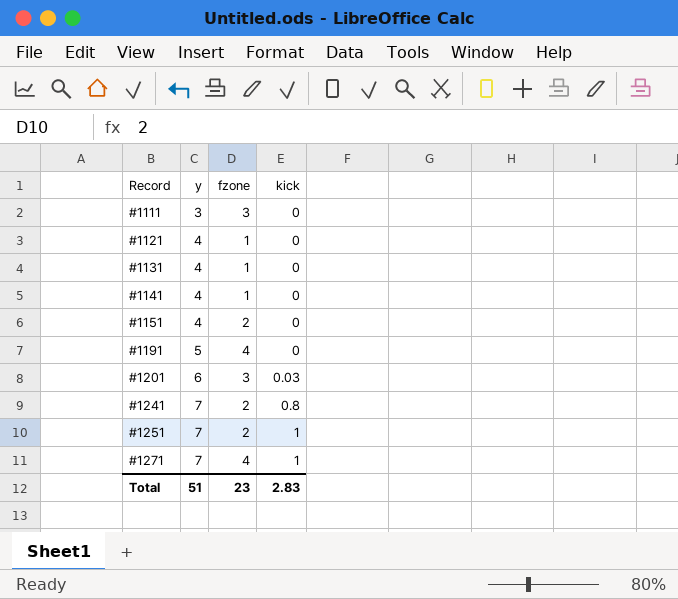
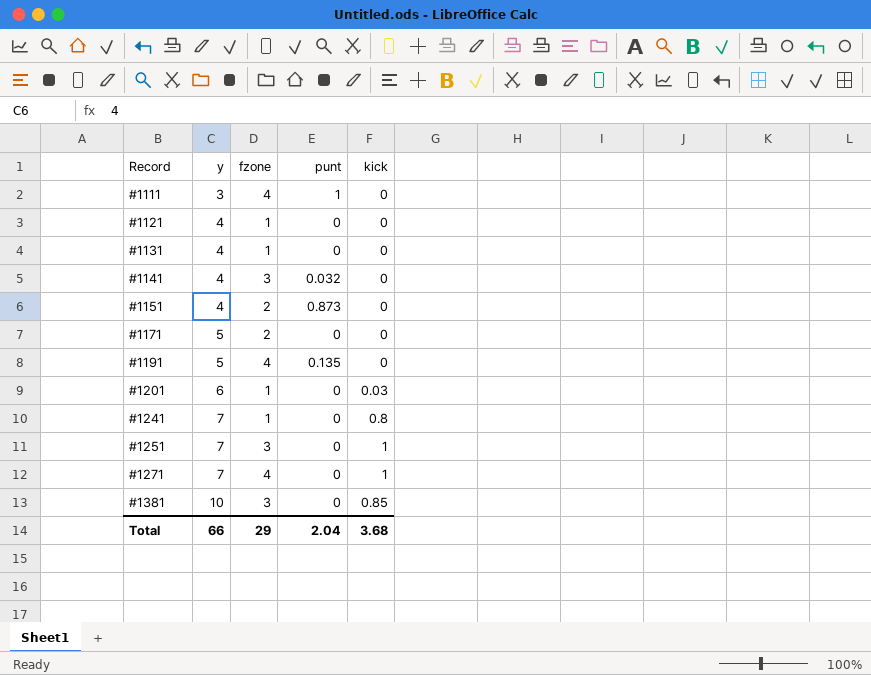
column punt | position: none -> 4
#1111 | fzone: 3 -> 4
#1141 | fzone: 1 -> 3
row #1171: none -> 5 | 2 | 0 | 0
#1201 | fzone: 3 -> 1
#1241 | fzone: 2 -> 1
#1251 | fzone: 2 -> 3
row #1381: none -> 10 | 3 | 0 | 0.85
Total | y: 51 -> 66
Total | fzone: 23 -> 29
Total | kick: 2.83 -> 3.68

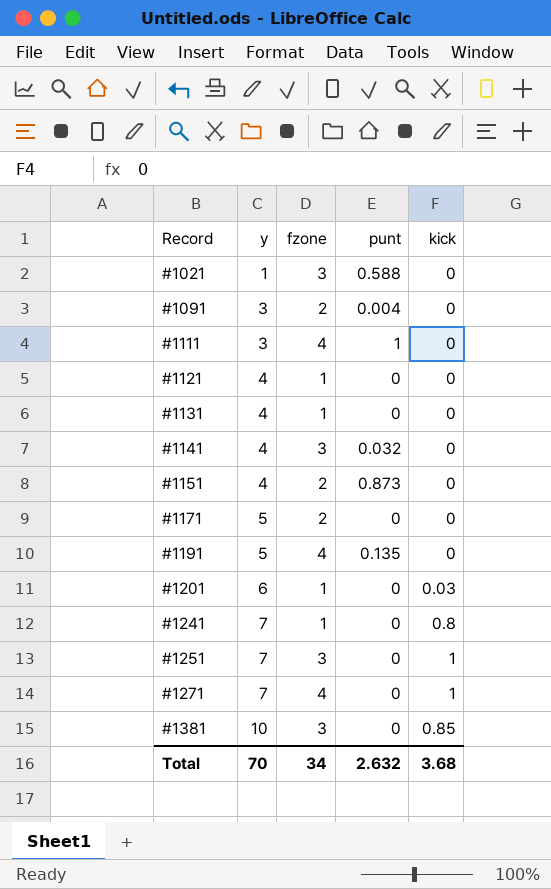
row #1021: none -> 1 | 3 | 0.588 | 0
row #1091: none -> 3 | 2 | 0.004 | 0
Total | y: 66 -> 70
Total | fzone: 29 -> 34
Total | punt: 2.04 -> 2.632

